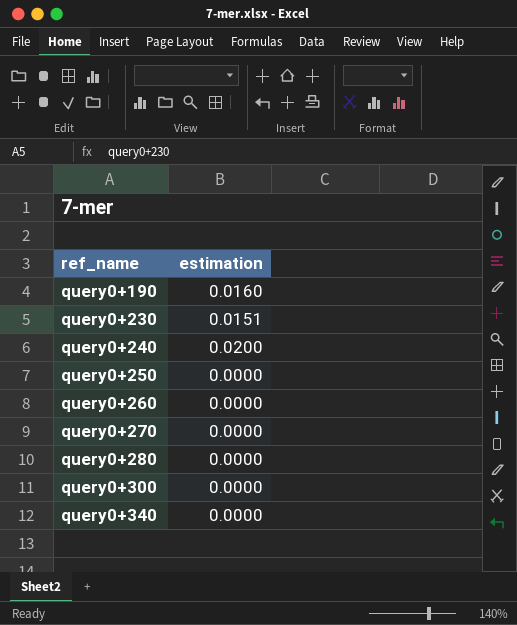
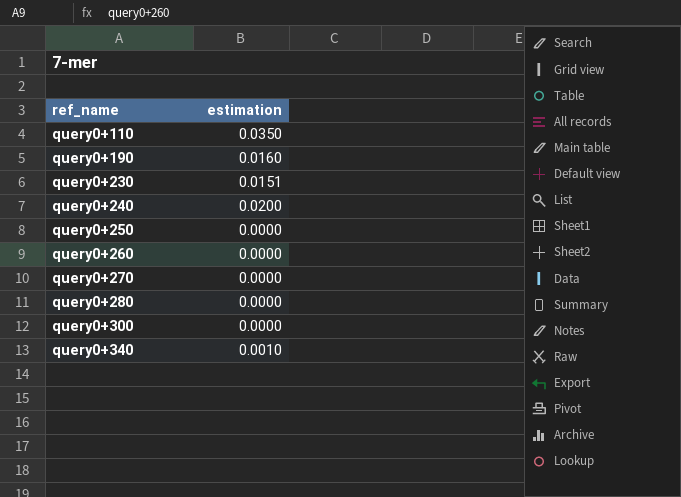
row query0+110: none -> 0.0350
query0+340 | estimation: 0.0000 -> 0.0010

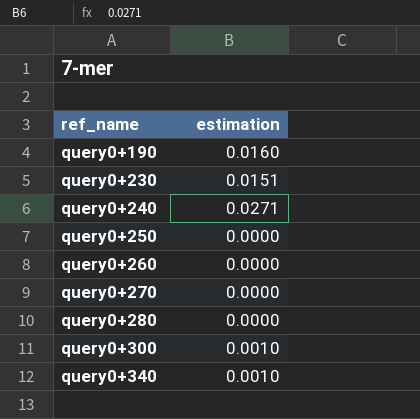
row query0+110: 0.0350 -> none
query0+240 | estimation: 0.0200 -> 0.0271
query0+300 | estimation: 0.0000 -> 0.0010

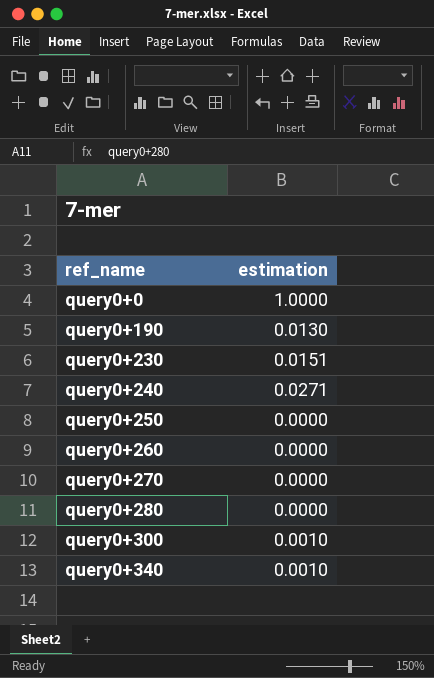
row query0+0: none -> 1.0000
query0+190 | estimation: 0.0160 -> 0.0130

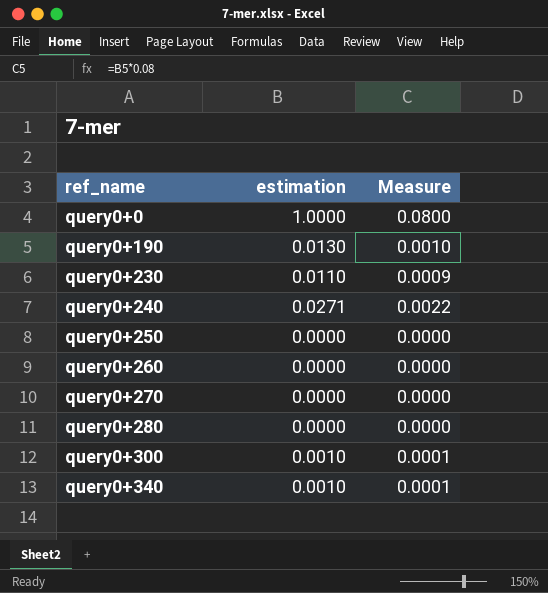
column Measure | formula: none -> [estimation] * 0.08
query0+230 | estimation: 0.0151 -> 0.0110

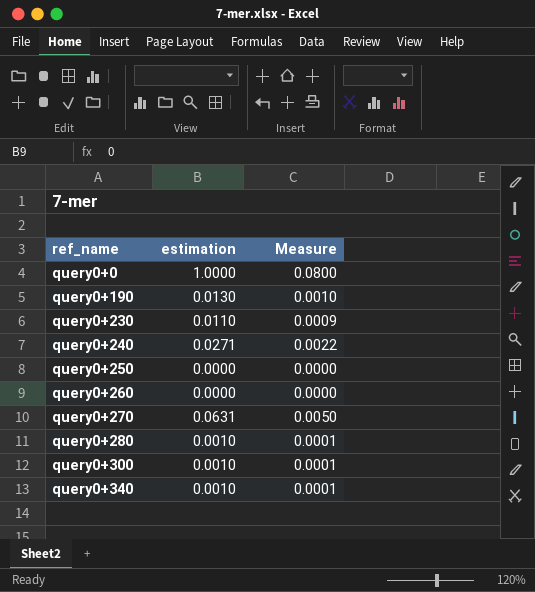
query0+270 | estimation: 0.0000 -> 0.0631
query0+270 | Measure: 0.0000 -> 0.0050
query0+280 | estimation: 0.0000 -> 0.0010
query0+280 | Measure: 0.0000 -> 0.0001

